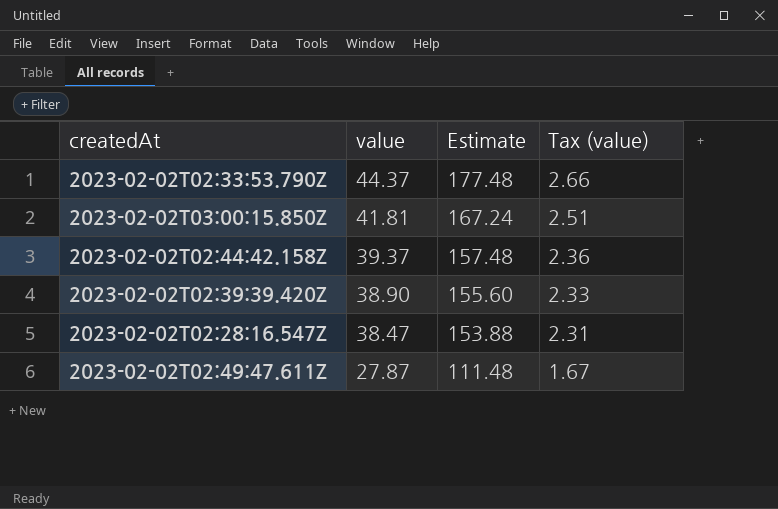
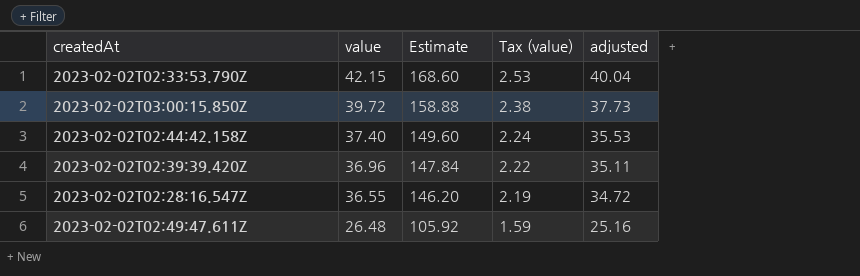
column adjusted | formula: none -> [value] * 0.95
2023-02-02T02:33:53.790Z | value: 44.37 -> 42.15
2023-02-02T02:33:53.790Z | Estimate: 177.48 -> 168.60
2023-02-02T02:33:53.790Z | Tax (value): 2.66 -> 2.53
2023-02-02T03:00:15.850Z | value: 41.81 -> 39.72
2023-02-02T03:00:15.850Z | Estimate: 167.24 -> 158.88
2023-02-02T03:00:15.850Z | Tax (value): 2.51 -> 2.38
2023-02-02T02:44:42.158Z | value: 39.37 -> 37.40
2023-02-02T02:44:42.158Z | Estimate: 157.48 -> 149.60
2023-02-02T02:44:42.158Z | Tax (value): 2.36 -> 2.24
2023-02-02T02:39:39.420Z | value: 38.90 -> 36.96
2023-02-02T02:39:39.420Z | Estimate: 155.60 -> 147.84
2023-02-02T02:39:39.420Z | Tax (value): 2.33 -> 2.22
2023-02-02T02:28:16.547Z | value: 38.47 -> 36.55
2023-02-02T02:28:16.547Z | Estimate: 153.88 -> 146.20
2023-02-02T02:28:16.547Z | Tax (value): 2.31 -> 2.19
2023-02-02T02:49:47.611Z | value: 27.87 -> 26.48
2023-02-02T02:49:47.611Z | Estimate: 111.48 -> 105.92
2023-02-02T02:49:47.611Z | Tax (value): 1.67 -> 1.59

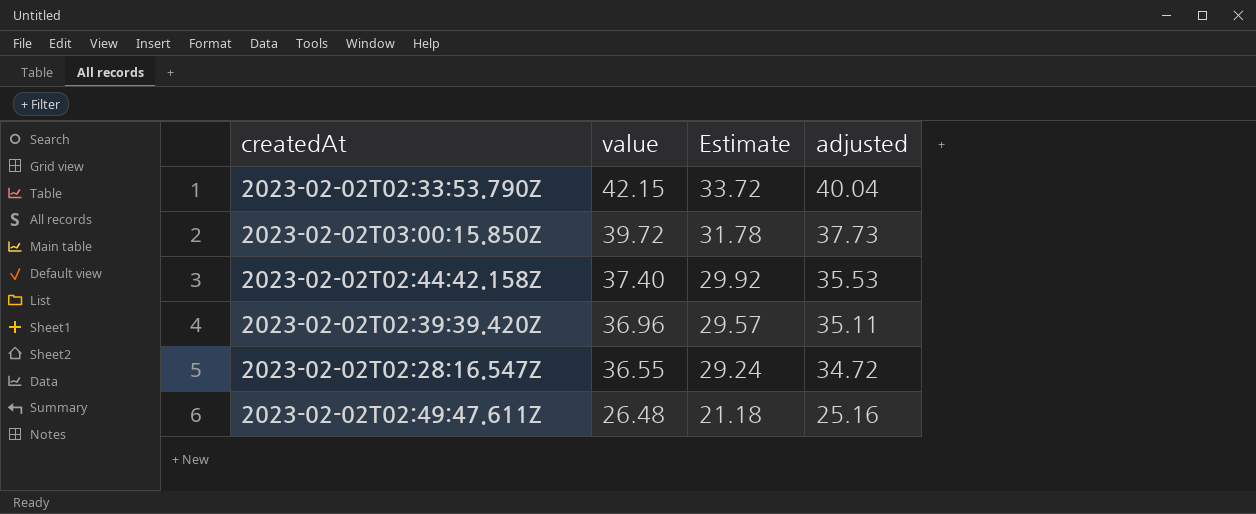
column Tax (value) | formula: [value] * 0.06 -> none
column Estimate | formula: [value] * 4 -> [value] * 0.8

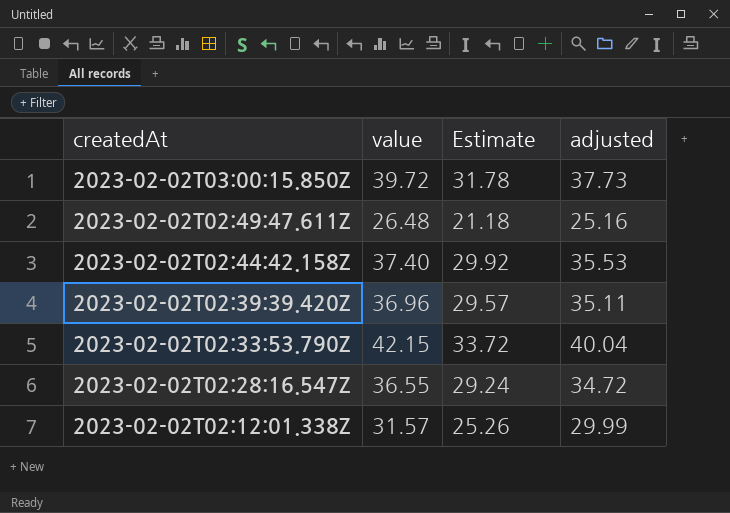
row order: value descending -> createdAt descending
row 2023-02-02T02:12:01.338Z: none -> 31.57 | 25.26 | 29.99

